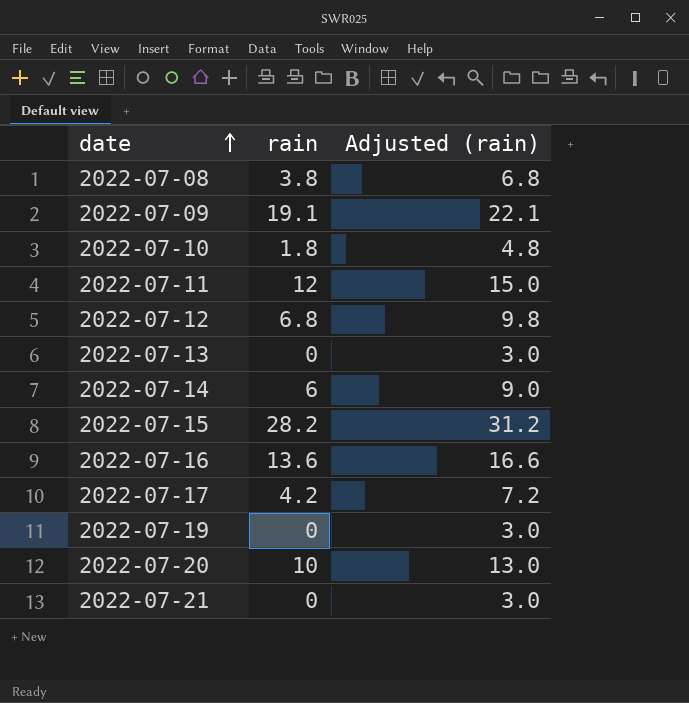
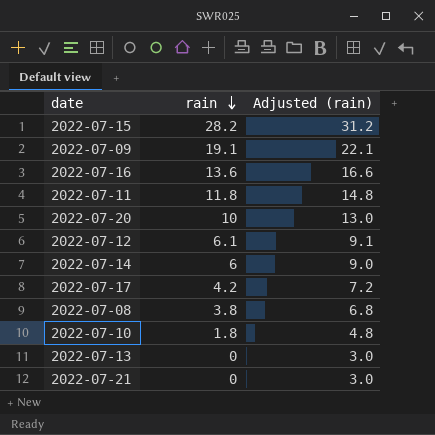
row order: date ascending -> rain descending
row 2022-07-19: 0 | 3.0 -> none
2022-07-11 | rain: 12 -> 11.8
2022-07-11 | Adjusted (rain): 15.0 -> 14.8
2022-07-12 | rain: 6.8 -> 6.1
2022-07-12 | Adjusted (rain): 9.8 -> 9.1

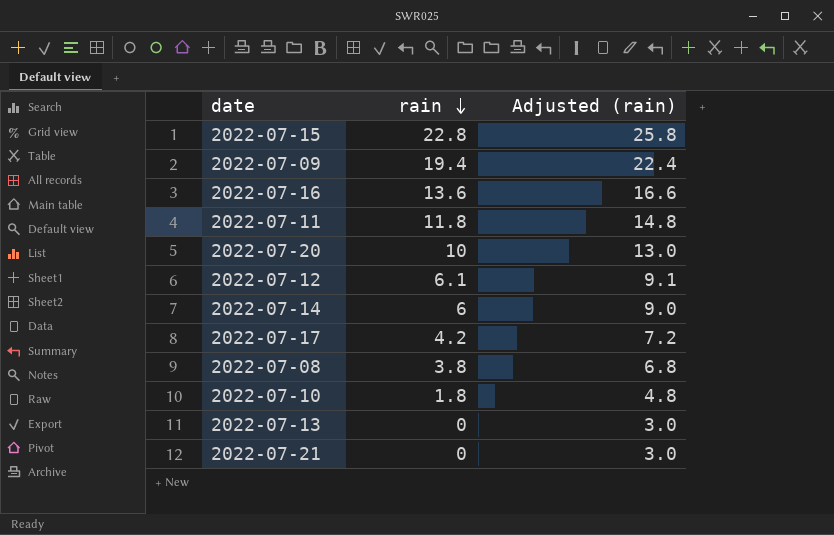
2022-07-15 | rain: 28.2 -> 22.8
2022-07-15 | Adjusted (rain): 31.2 -> 25.8
2022-07-09 | rain: 19.1 -> 19.4
2022-07-09 | Adjusted (rain): 22.1 -> 22.4

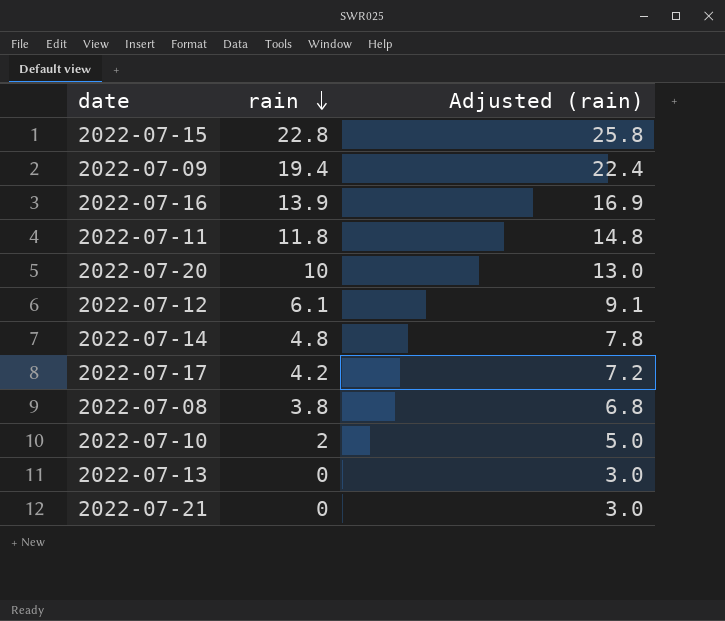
2022-07-16 | rain: 13.6 -> 13.9
2022-07-16 | Adjusted (rain): 16.6 -> 16.9
2022-07-14 | rain: 6 -> 4.8
2022-07-14 | Adjusted (rain): 9.0 -> 7.8
2022-07-10 | rain: 1.8 -> 2
2022-07-10 | Adjusted (rain): 4.8 -> 5.0

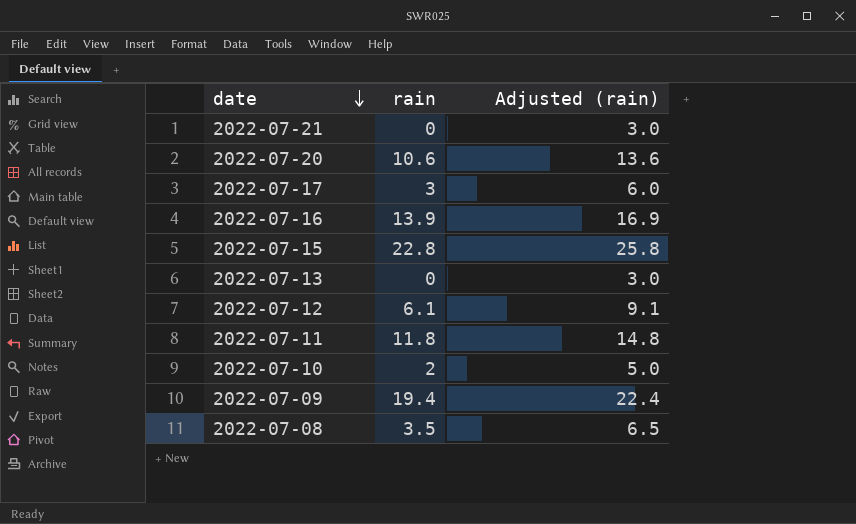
row order: rain descending -> date descending
row 2022-07-14: 4.8 | 7.8 -> none
2022-07-20 | rain: 10 -> 10.6
2022-07-20 | Adjusted (rain): 13.0 -> 13.6
2022-07-17 | rain: 4.2 -> 3
2022-07-17 | Adjusted (rain): 7.2 -> 6.0
2022-07-08 | rain: 3.8 -> 3.5
2022-07-08 | Adjusted (rain): 6.8 -> 6.5

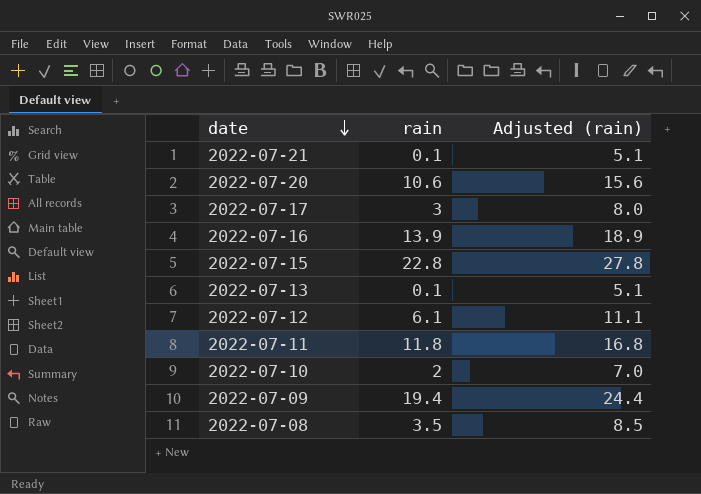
column Adjusted (rain) | formula: [rain] + 3 -> [rain] + 5
2022-07-21 | rain: 0 -> 0.1
2022-07-13 | rain: 0 -> 0.1

